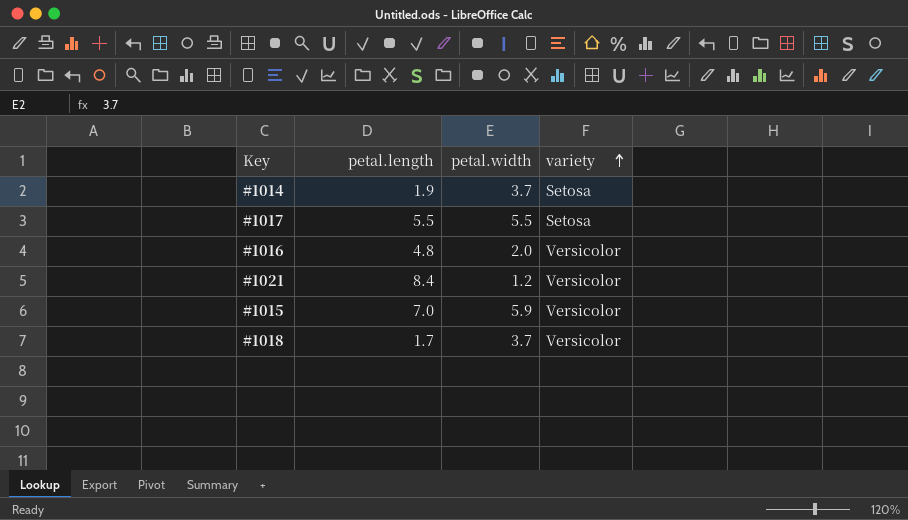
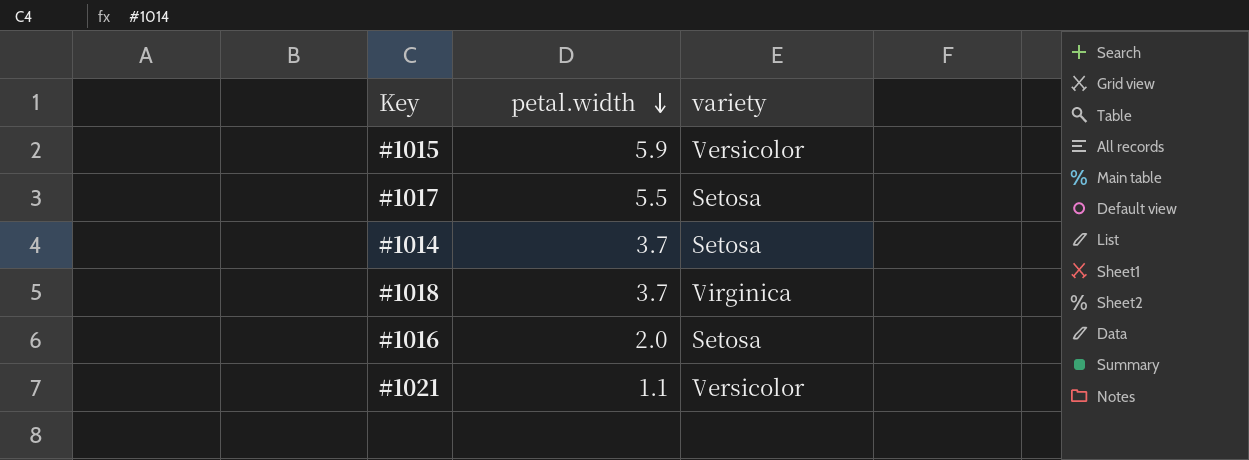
row order: variety ascending -> petal.width descending
column petal.length | position: 2 -> none
#1018 | variety: Versicolor -> Virginica
#1016 | variety: Versicolor -> Setosa
#1021 | petal.width: 1.2 -> 1.1

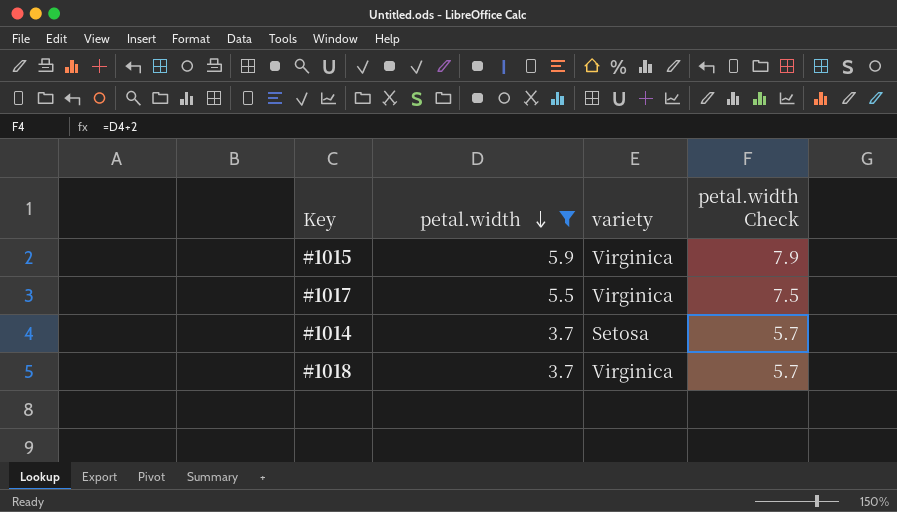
filter: none -> petal.width >= 3.7
column petal.width Check | formula: none -> [petal.width] + 2
#1015 | variety: Versicolor -> Virginica
#1017 | variety: Setosa -> Virginica

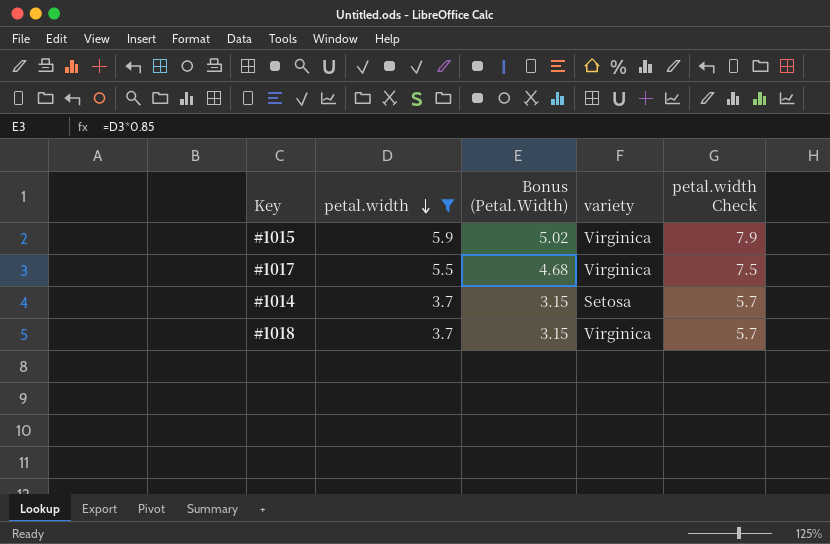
column Bonus (Petal.Width) | formula: none -> [petal.width] * 0.85

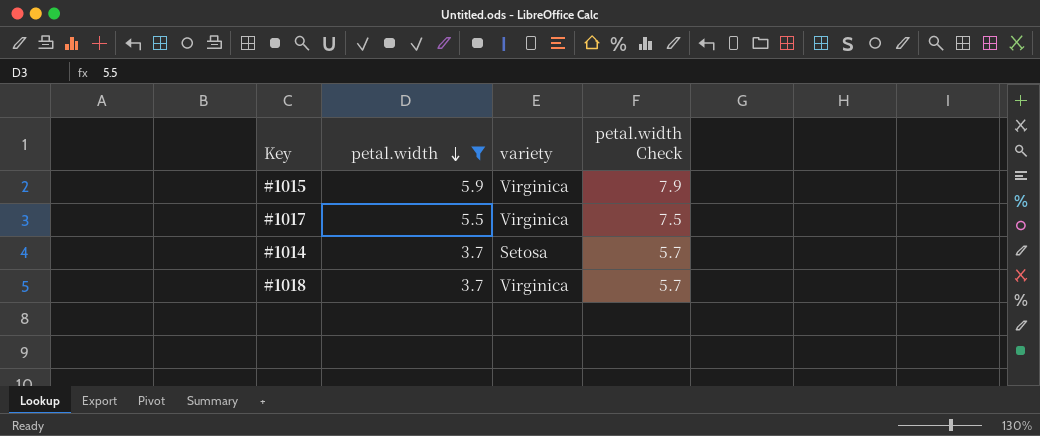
column Bonus (Petal.Width) | formula: [petal.width] * 0.85 -> none

